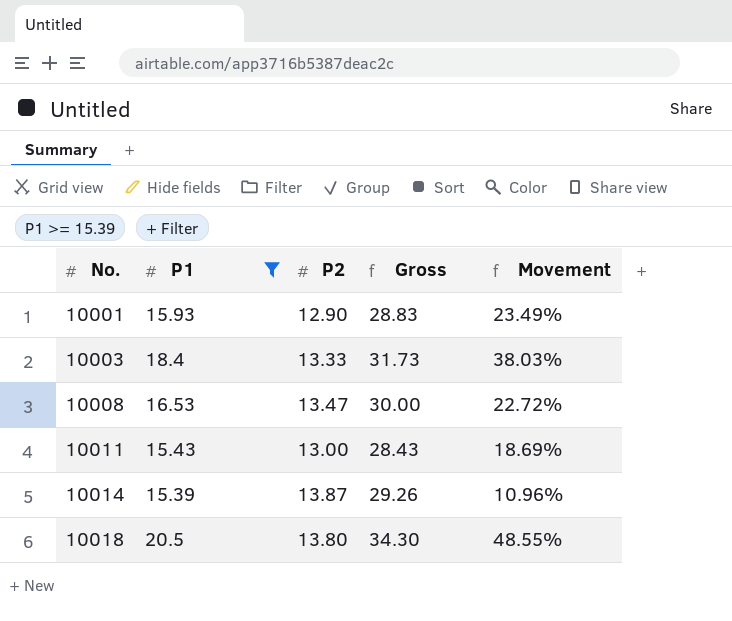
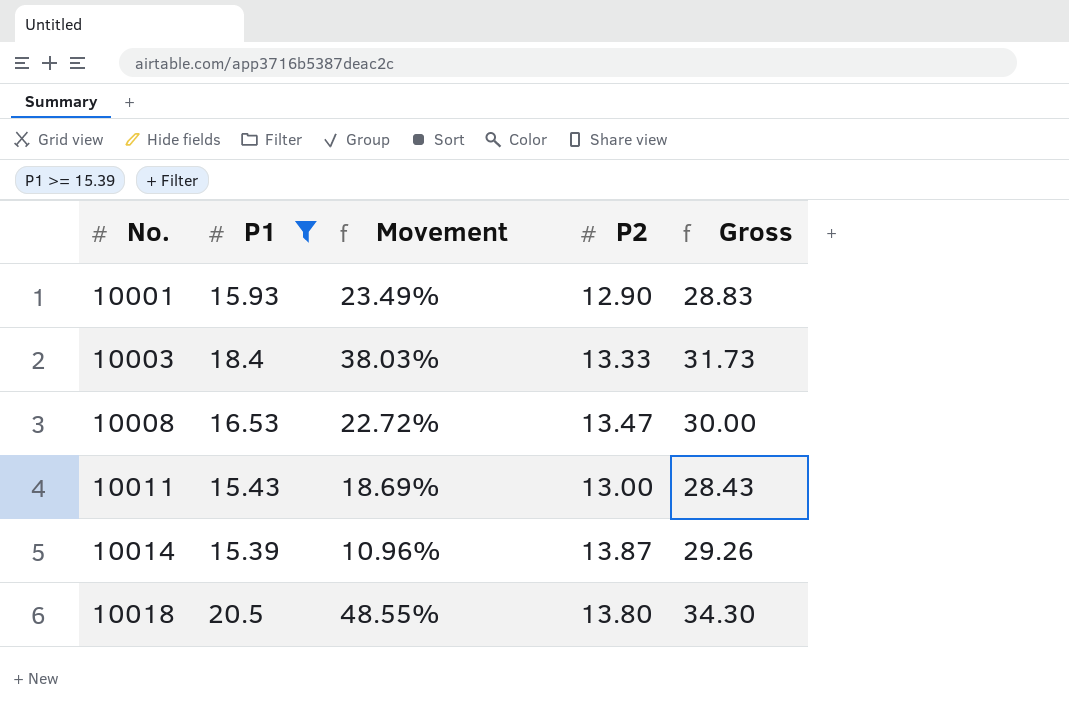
column Movement | position: 5 -> 3

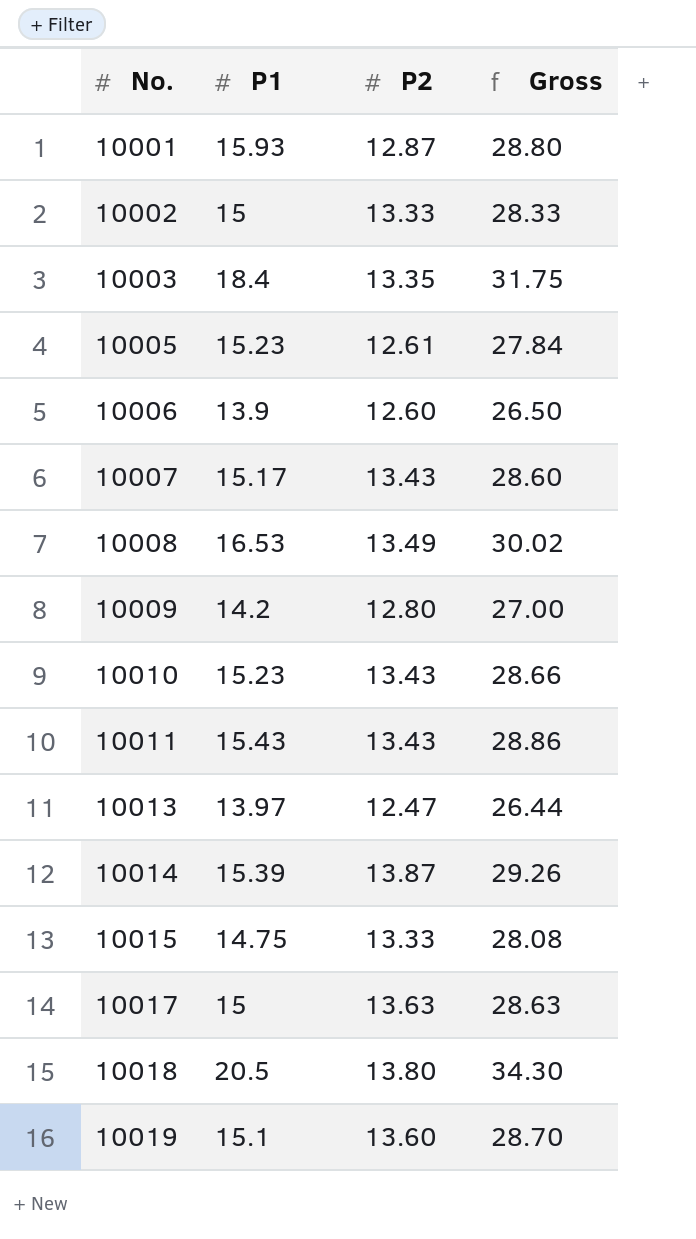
filter: P1 >= 15.39 -> none
column Movement | formula: ([P1] - [P2]) / [P2] -> none
10001 | P2: 12.90 -> 12.87
10001 | Gross: 28.83 -> 28.80
10003 | P2: 13.33 -> 13.35
10003 | Gross: 31.73 -> 31.75
10008 | P2: 13.47 -> 13.49
10008 | Gross: 30.00 -> 30.02
10011 | P2: 13.00 -> 13.43
10011 | Gross: 28.43 -> 28.86

